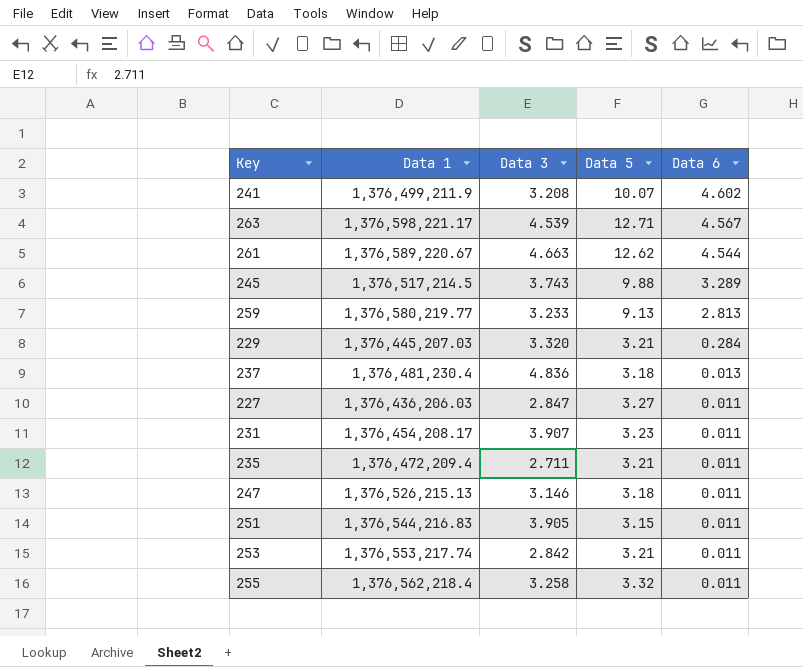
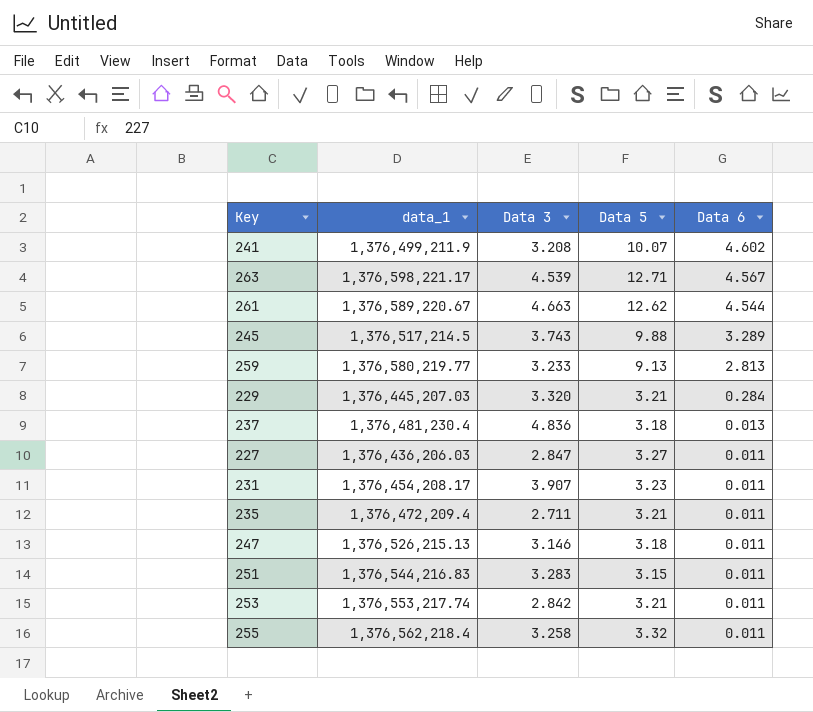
column name: Data 1 -> data_1
251 | Data 3: 3.905 -> 3.283

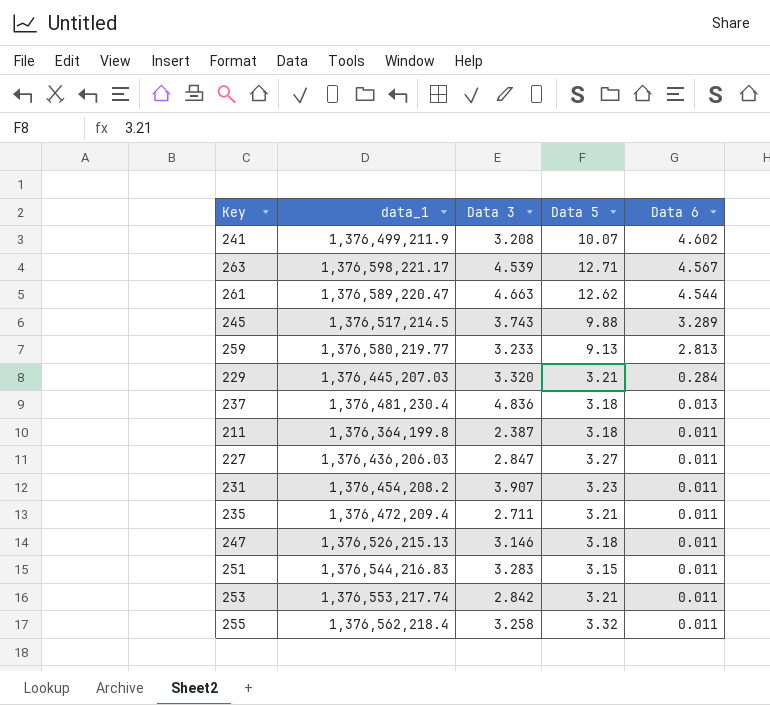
261 | data_1: 1,376,589,220.67 -> 1,376,589,220.47
row 211: none -> 1,376,364,199.8 | 2.387 | 3.18 | 0.011
231 | data_1: 1,376,454,208.17 -> 1,376,454,208.2

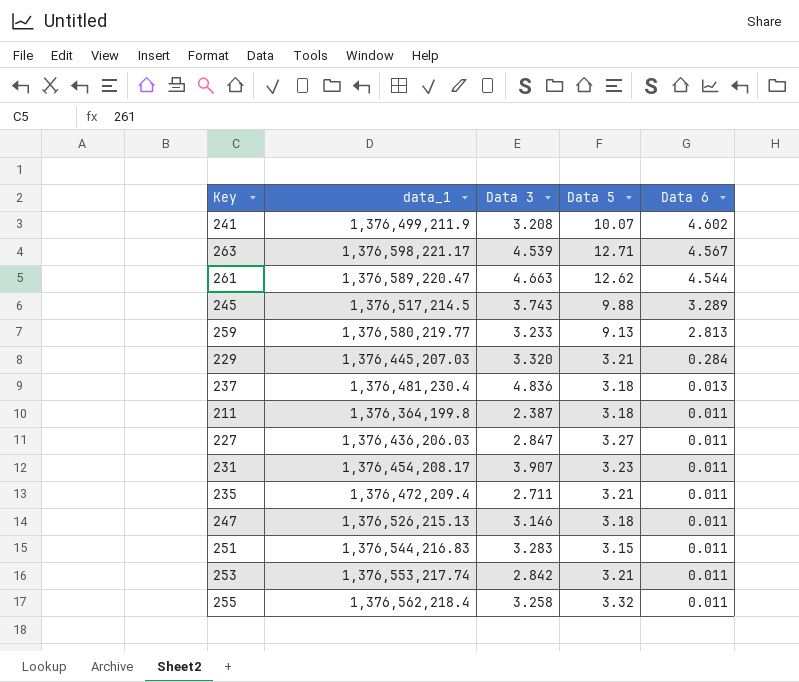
231 | data_1: 1,376,454,208.2 -> 1,376,454,208.17

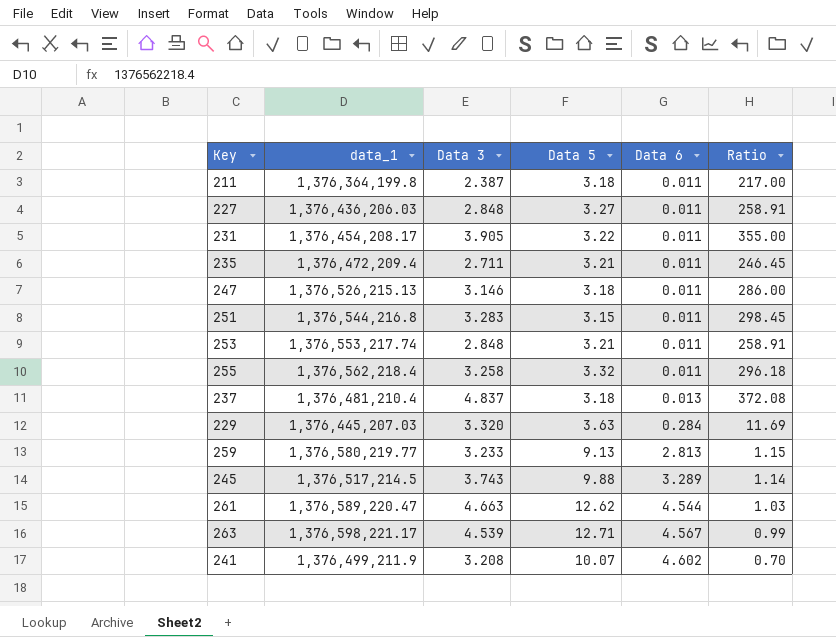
row order: Data 6 descending -> Data 6 ascending
column Ratio | formula: none -> [Data 3] / [Data 6]
227 | Data 3: 2.847 -> 2.848
231 | Data 3: 3.907 -> 3.905
231 | Data 5: 3.23 -> 3.22
251 | data_1: 1,376,544,216.83 -> 1,376,544,216.8
253 | Data 3: 2.842 -> 2.848
237 | data_1: 1,376,481,230.4 -> 1,376,481,210.4
237 | Data 3: 4.836 -> 4.837
229 | Data 5: 3.21 -> 3.63

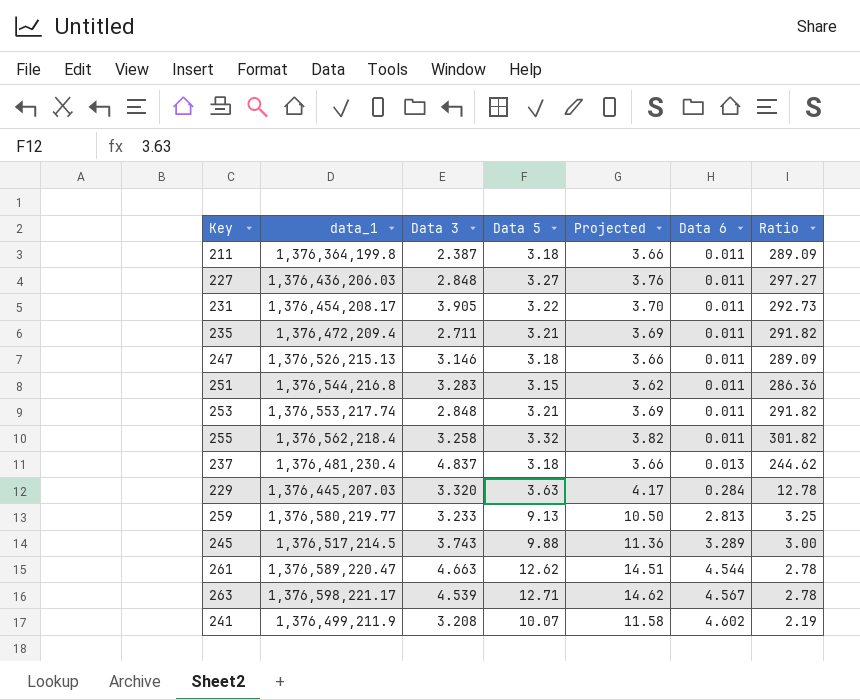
column Projected | formula: none -> [Data 5] * 1.15
column Ratio | formula: [Data 3] / [Data 6] -> [Data 5] / [Data 6]
237 | data_1: 1,376,481,210.4 -> 1,376,481,230.4

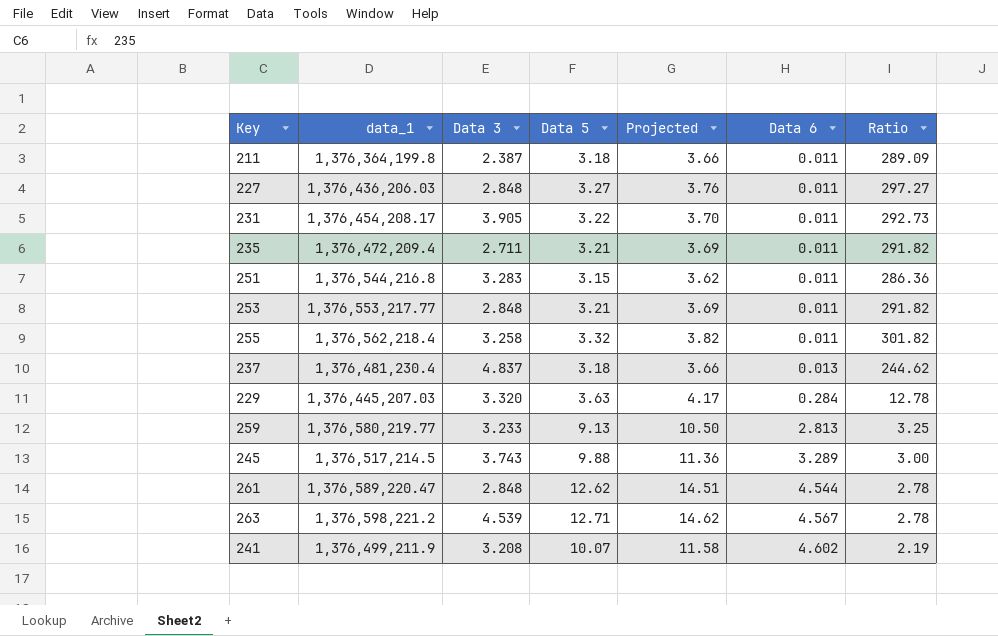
row 247: 1,376,526,215.13 | 3.146 | 3.18 | 3.66 | 0.011 | 289.09 -> none
253 | data_1: 1,376,553,217.74 -> 1,376,553,217.77
261 | Data 3: 4.663 -> 2.848
263 | data_1: 1,376,598,221.17 -> 1,376,598,221.2

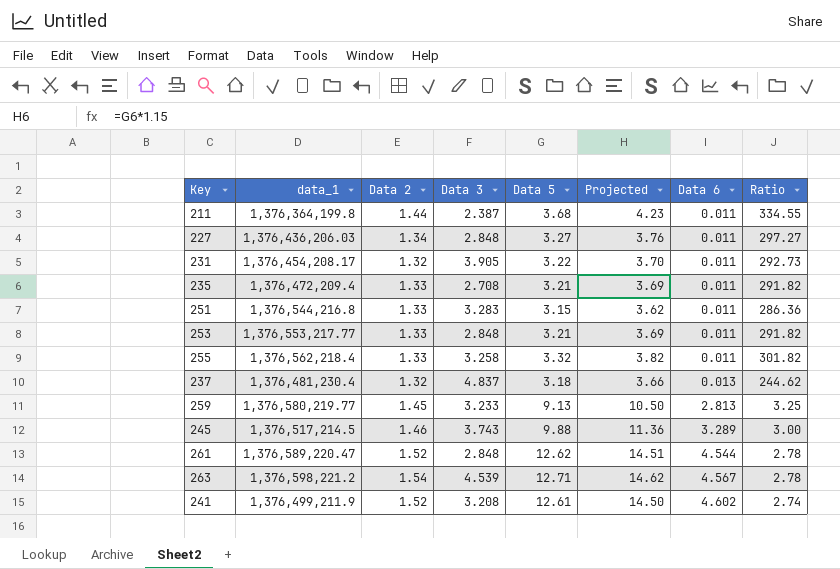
column Data 2 | position: none -> 3
row 229: 1,376,445,207.03 | 3.320 | 3.63 | 4.17 | 0.284 | 12.78 -> none
211 | Data 5: 3.18 -> 3.68
211 | Projected: 3.66 -> 4.23
211 | Ratio: 289.09 -> 334.55
235 | Data 3: 2.711 -> 2.708
241 | Data 5: 10.07 -> 12.61
241 | Projected: 11.58 -> 14.50
241 | Ratio: 2.19 -> 2.74

